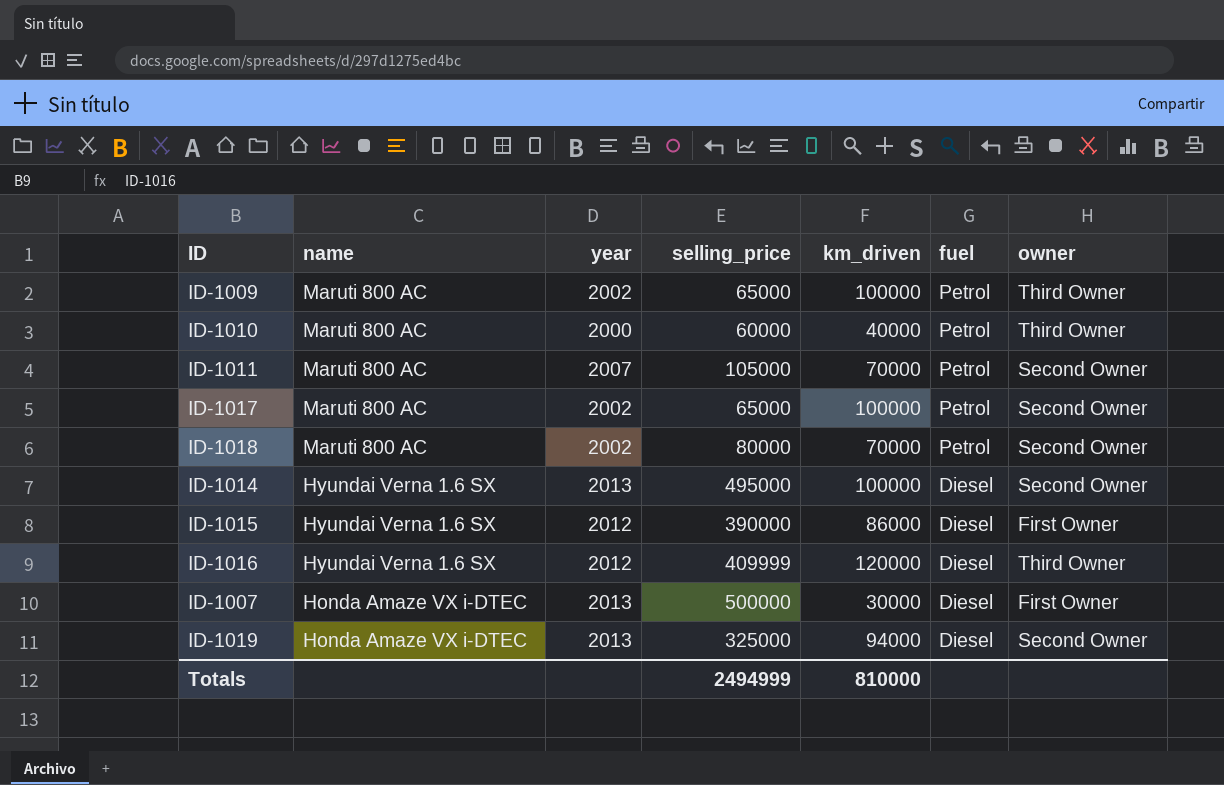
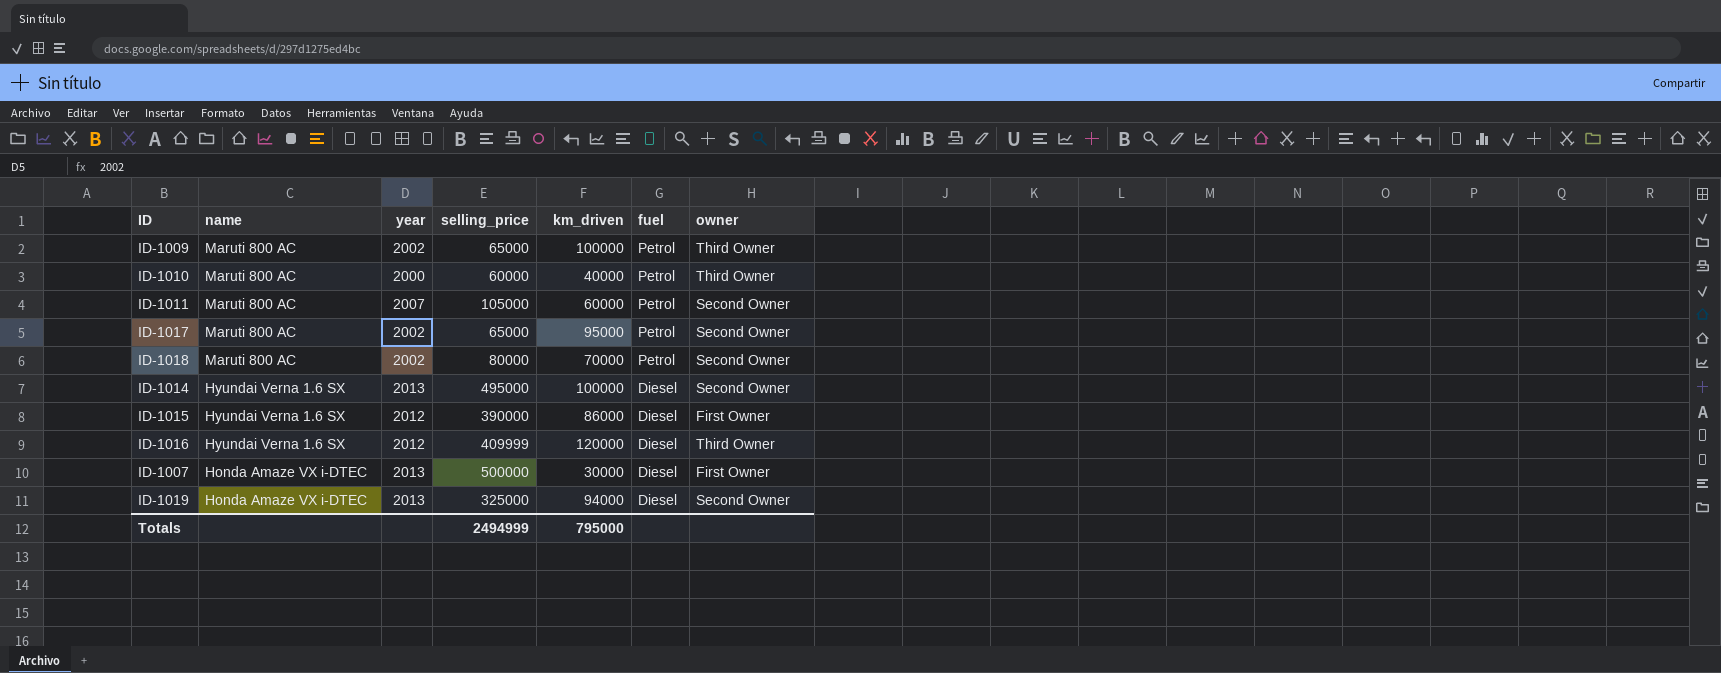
ID-1011 | km_driven: 70000 -> 60000
ID-1017 | km_driven: 100000 -> 95000
Totals | km_driven: 810000 -> 795000

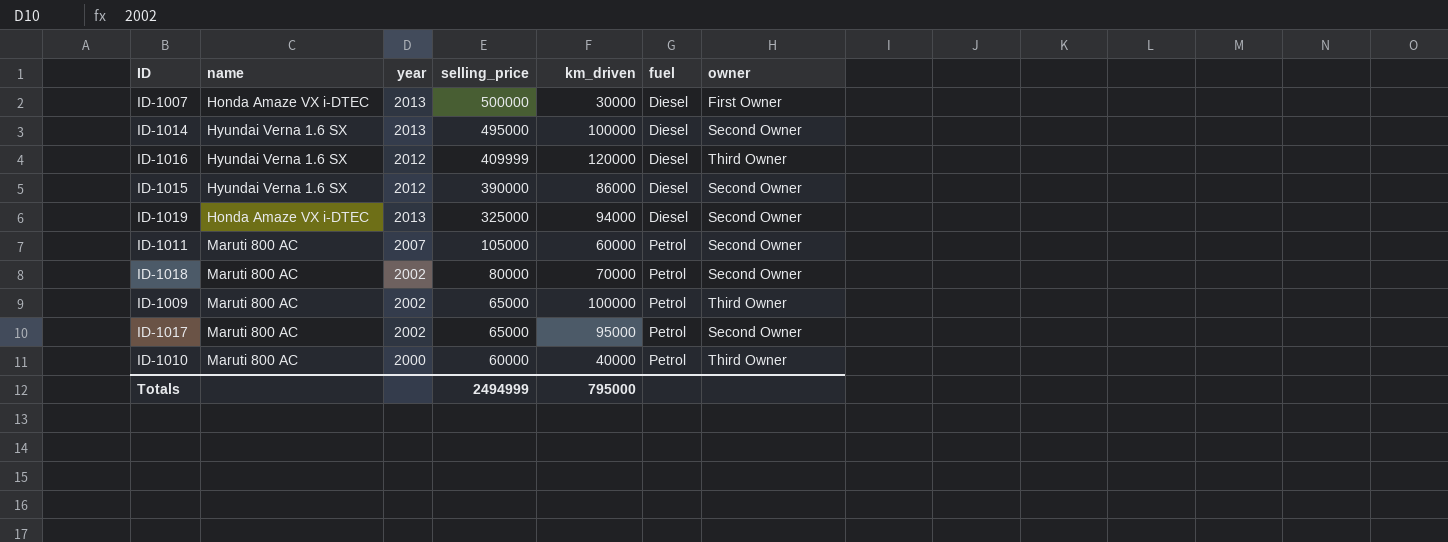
row order: name descending -> selling_price descending
ID-1015 | owner: First Owner -> Second Owner

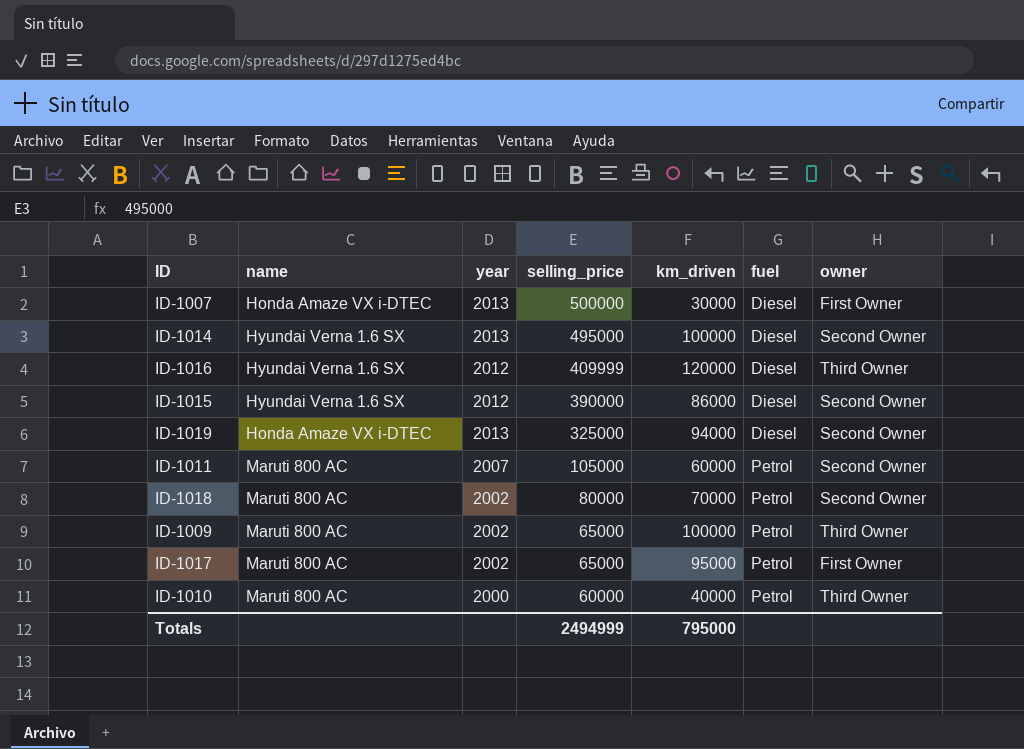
ID-1017 | owner: Second Owner -> First Owner

